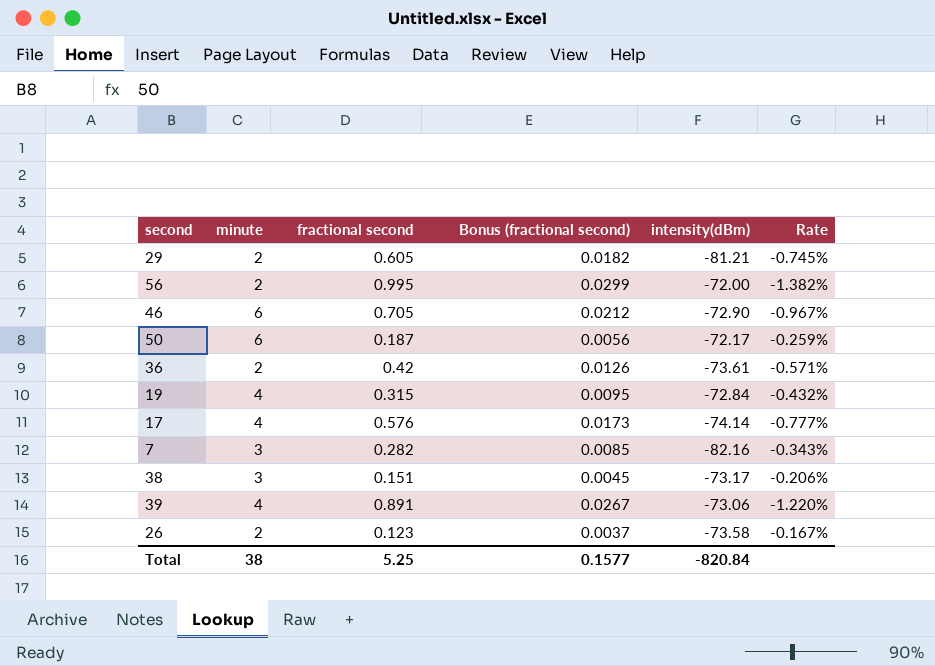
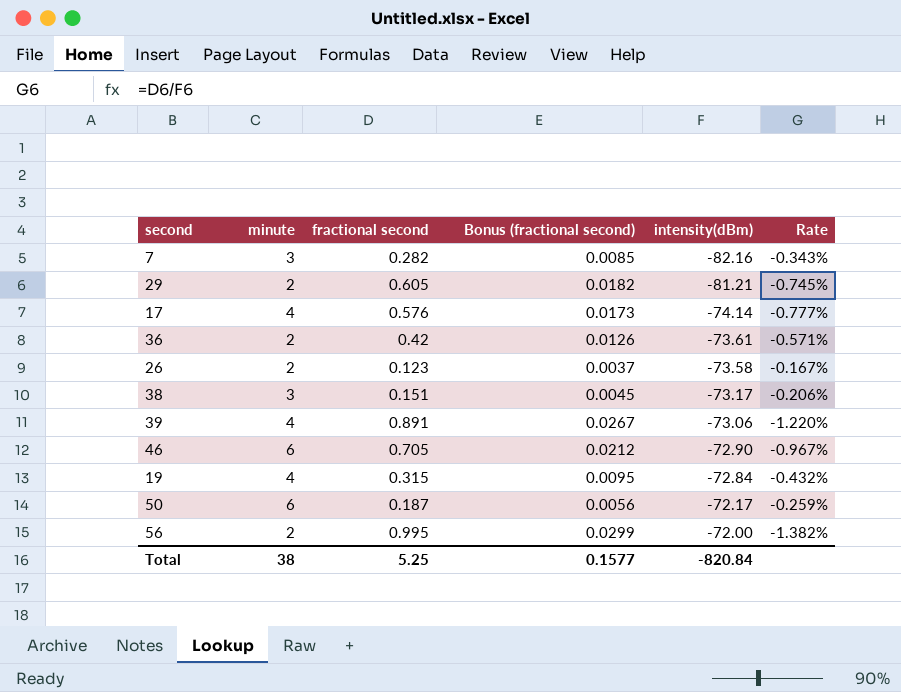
row order: none -> intensity(dBm) ascending

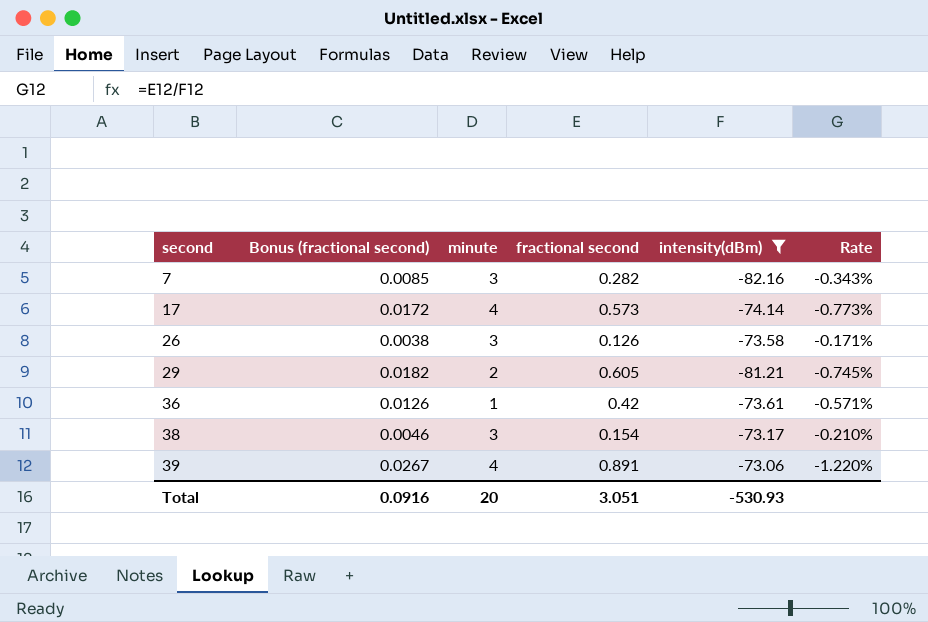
filter: none -> intensity(dBm) <= -73.06
row order: intensity(dBm) ascending -> second ascending
column Bonus (fractional second) | position: 4 -> 2
17 | Bonus (fractional second): 0.0173 -> 0.0172
17 | fractional second: 0.576 -> 0.573
17 | Rate: -0.777% -> -0.773%
26 | Bonus (fractional second): 0.0037 -> 0.0038
26 | minute: 2 -> 3
26 | fractional second: 0.123 -> 0.126
26 | Rate: -0.167% -> -0.171%
36 | minute: 2 -> 1
38 | Bonus (fractional second): 0.0045 -> 0.0046
38 | fractional second: 0.151 -> 0.154
38 | Rate: -0.206% -> -0.210%
Total | Bonus (fractional second): 0.1577 -> 0.0916
Total | minute: 38 -> 20
Total | fractional second: 5.25 -> 3.051
Total | intensity(dBm): -820.84 -> -530.93

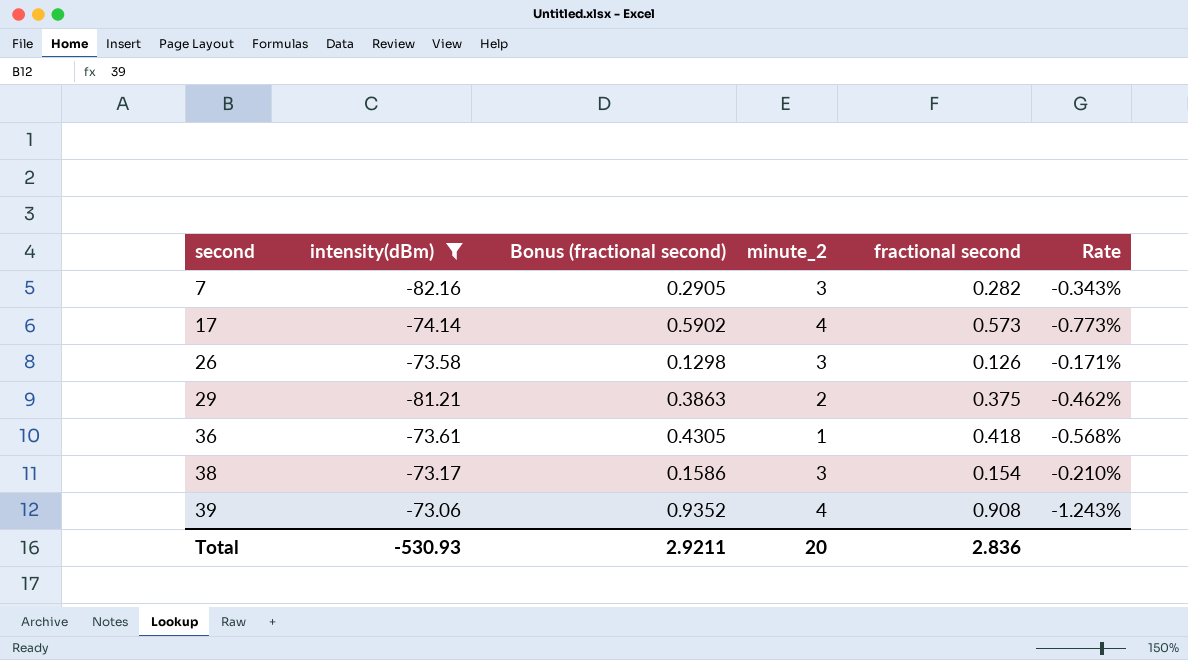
column intensity(dBm) | position: 5 -> 2
column Bonus (fractional second) | formula: [fractional second] * 0.03 -> [fractional second] * 1.03
column name: minute -> minute_2
29 | fractional second: 0.605 -> 0.375
29 | Rate: -0.745% -> -0.462%
36 | fractional second: 0.42 -> 0.418
36 | Rate: -0.571% -> -0.568%
39 | fractional second: 0.891 -> 0.908
39 | Rate: -1.220% -> -1.243%
Total | Bonus (fractional second): 0.0916 -> 2.9211
Total | fractional second: 3.051 -> 2.836

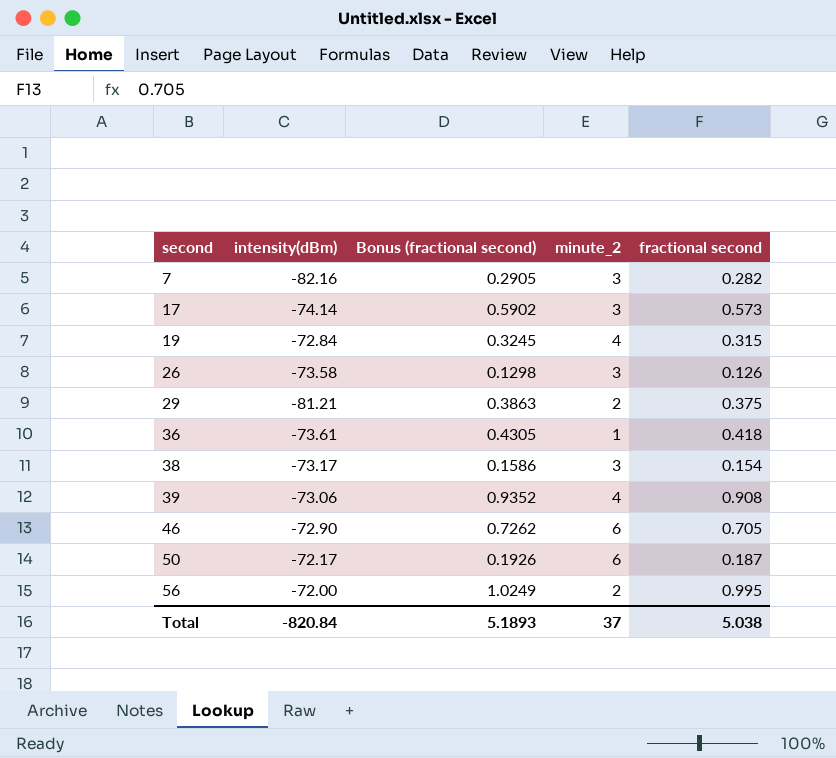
filter: intensity(dBm) <= -73.06 -> none
column Rate | formula: [fractional second] / [intensity(dBm)] -> none
17 | minute_2: 4 -> 3
Total | intensity(dBm): -530.93 -> -820.84
Total | Bonus (fractional second): 2.9211 -> 5.1893
Total | minute_2: 20 -> 37
Total | fractional second: 2.836 -> 5.038

